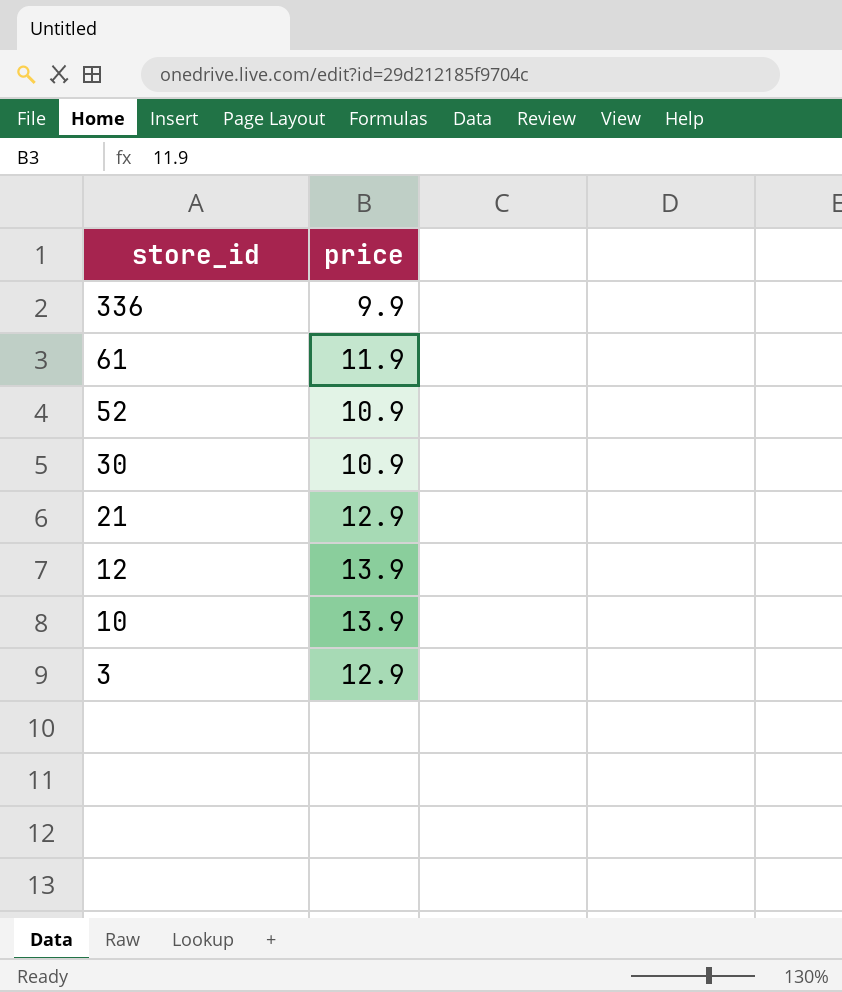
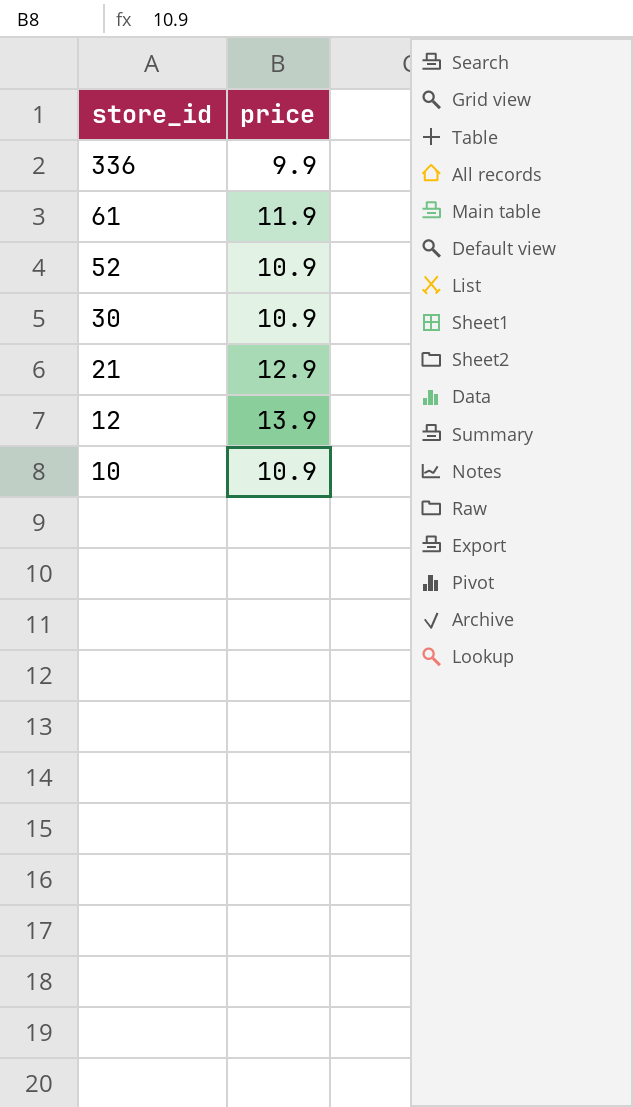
row 3: 12.9 -> none
10 | price: 13.9 -> 10.9

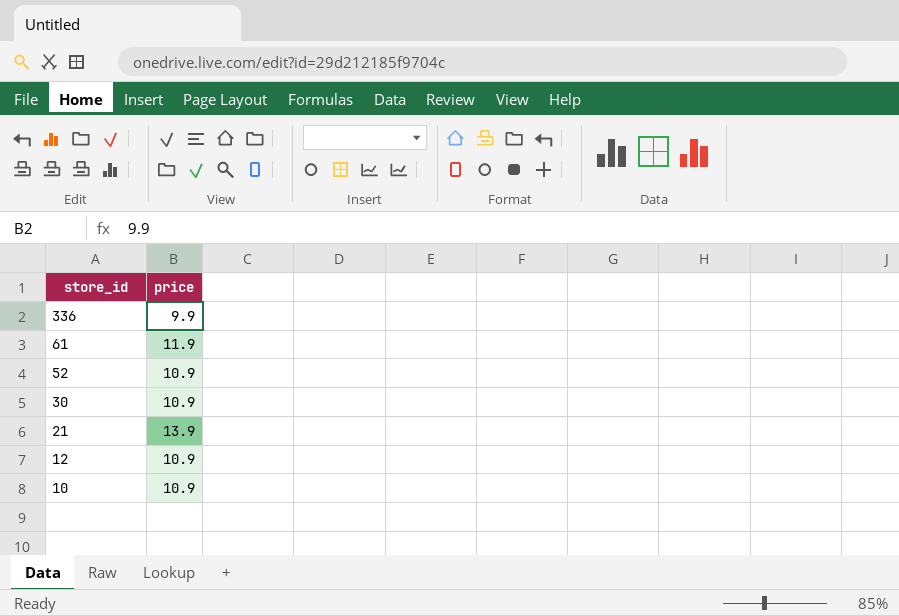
21 | price: 12.9 -> 13.9
12 | price: 13.9 -> 10.9

